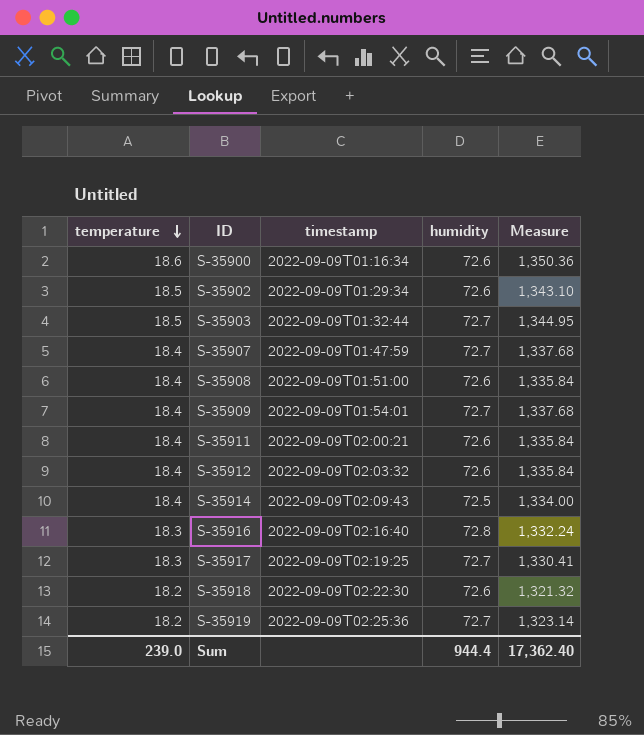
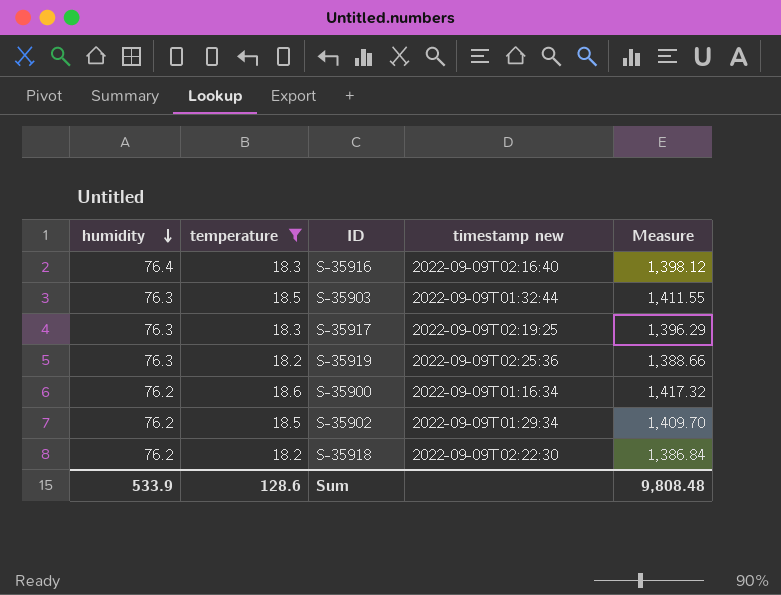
filter: none -> temperature != 18.4
row order: temperature descending -> humidity descending
column humidity | position: 4 -> 1
column name: timestamp -> timestamp new
S-35916 | humidity: 72.8 -> 76.4
S-35916 | Measure: 1,332.24 -> 1,398.12
S-35903 | humidity: 72.7 -> 76.3
S-35903 | Measure: 1,344.95 -> 1,411.55
S-35917 | humidity: 72.7 -> 76.3
S-35917 | Measure: 1,330.41 -> 1,396.29
S-35919 | humidity: 72.7 -> 76.3
S-35919 | Measure: 1,323.14 -> 1,388.66
S-35900 | humidity: 72.6 -> 76.2
S-35900 | Measure: 1,350.36 -> 1,417.32
S-35902 | humidity: 72.6 -> 76.2
S-35902 | Measure: 1,343.10 -> 1,409.70
S-35918 | humidity: 72.6 -> 76.2
S-35918 | Measure: 1,321.32 -> 1,386.84
Sum | humidity: 944.4 -> 533.9
Sum | temperature: 239.0 -> 128.6
Sum | Measure: 17,362.40 -> 9,808.48

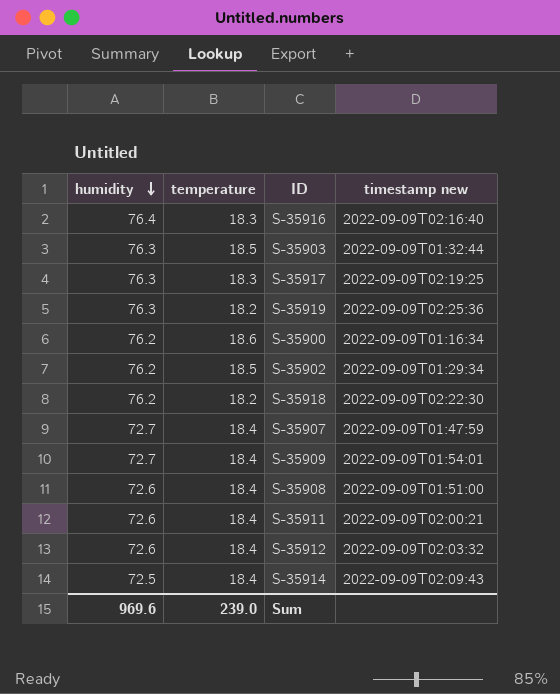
filter: temperature != 18.4 -> none
column Measure | formula: [humidity] * [temperature] -> none
Sum | humidity: 533.9 -> 969.6
Sum | temperature: 128.6 -> 239.0

